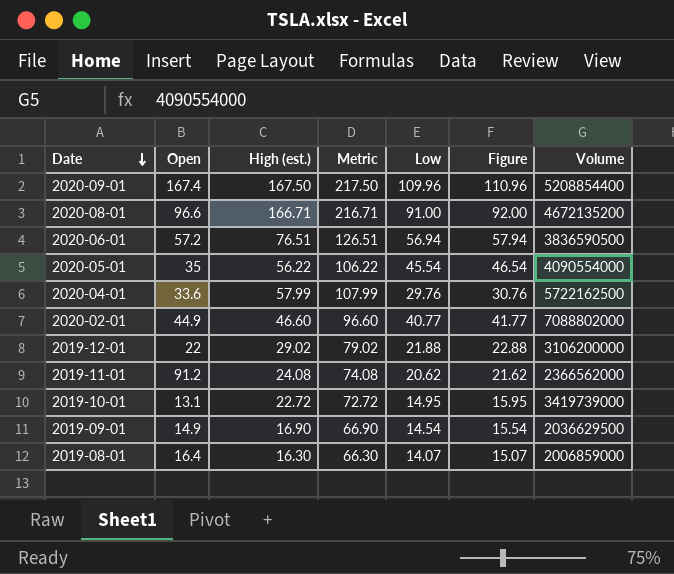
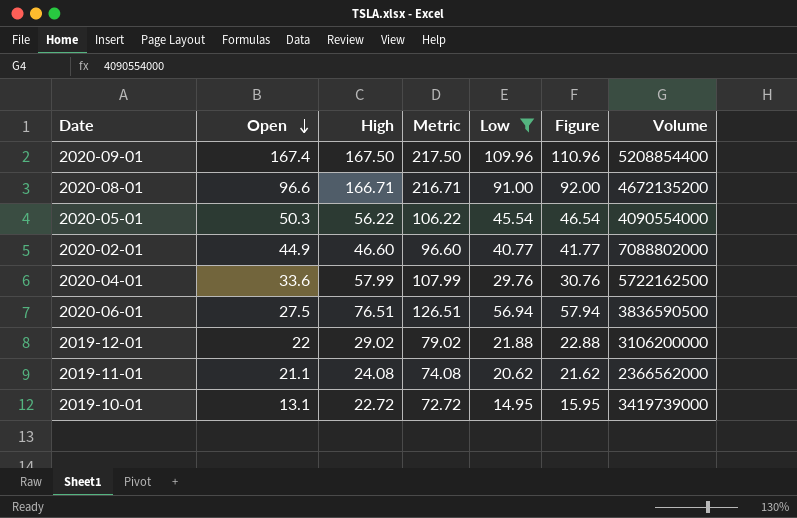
filter: none -> Low >= 14.95
row order: Date descending -> Open descending
column name: High (est.) -> High
2020-05-01 | Open: 35 -> 50.3
2020-06-01 | Open: 57.2 -> 27.5
2019-11-01 | Open: 91.2 -> 21.1

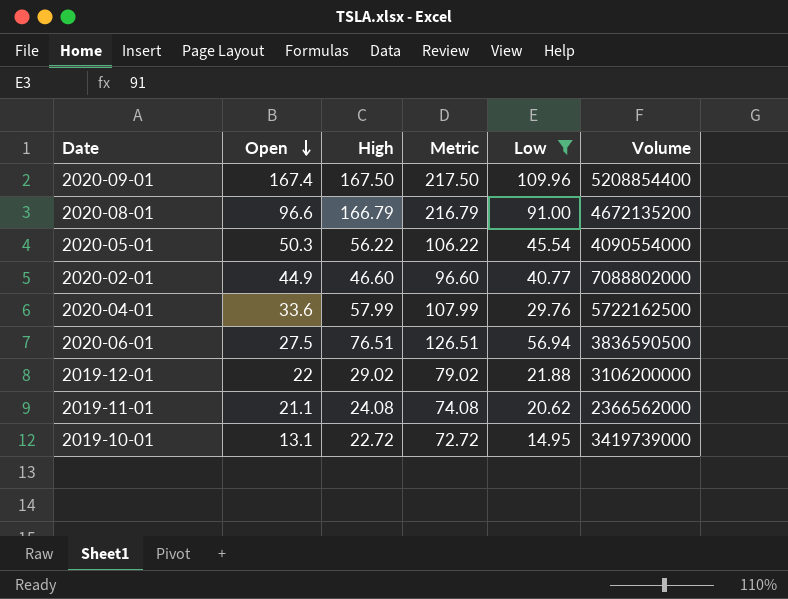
column Figure | formula: [Low] + 1 -> none
2020-08-01 | High: 166.71 -> 166.79
2020-08-01 | Metric: 216.71 -> 216.79

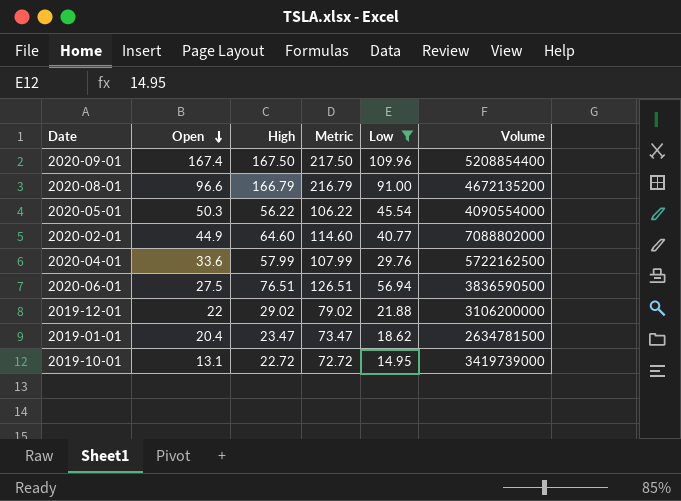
row 2019-11-01: 21.1 | 24.08 | 74.08 | 20.62 | 2366562000 -> none
2020-02-01 | High: 46.60 -> 64.60
2020-02-01 | Metric: 96.60 -> 114.60
row 2019-01-01: none -> 20.4 | 23.47 | 73.47 | 18.62 | 2634781500

